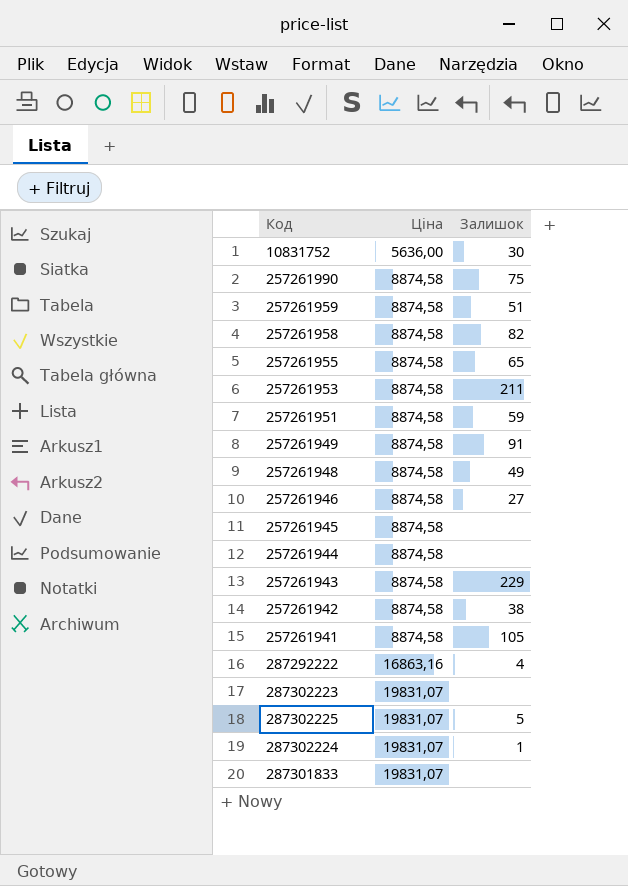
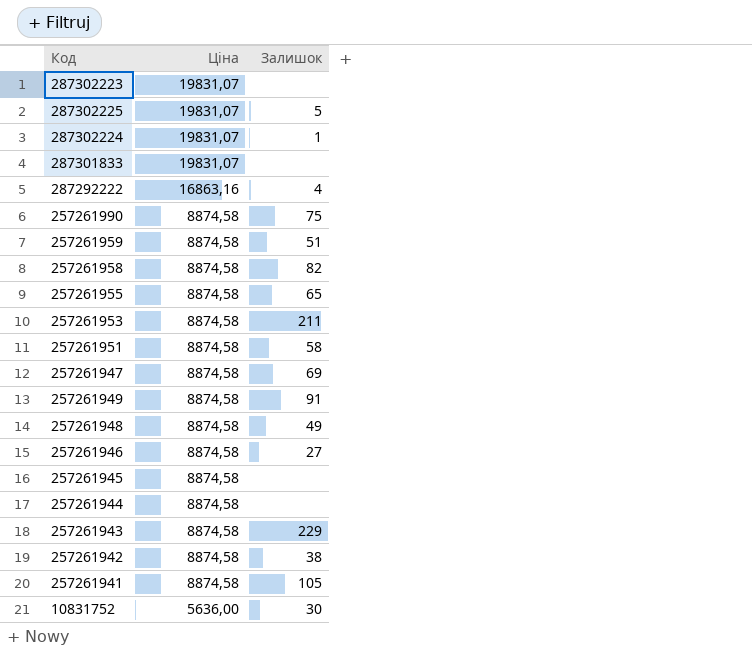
row order: Ціна ascending -> Ціна descending
257261951 | Залишок: 59 -> 58
row 257261947: none -> 8874,58 | 69

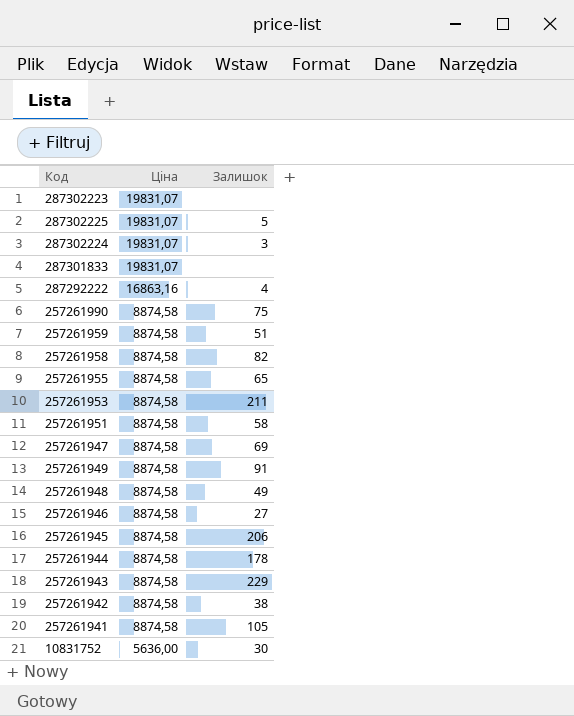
287302224 | Залишок: 1 -> 3
257261945 | Залишок: none -> 206
257261944 | Залишок: none -> 178

